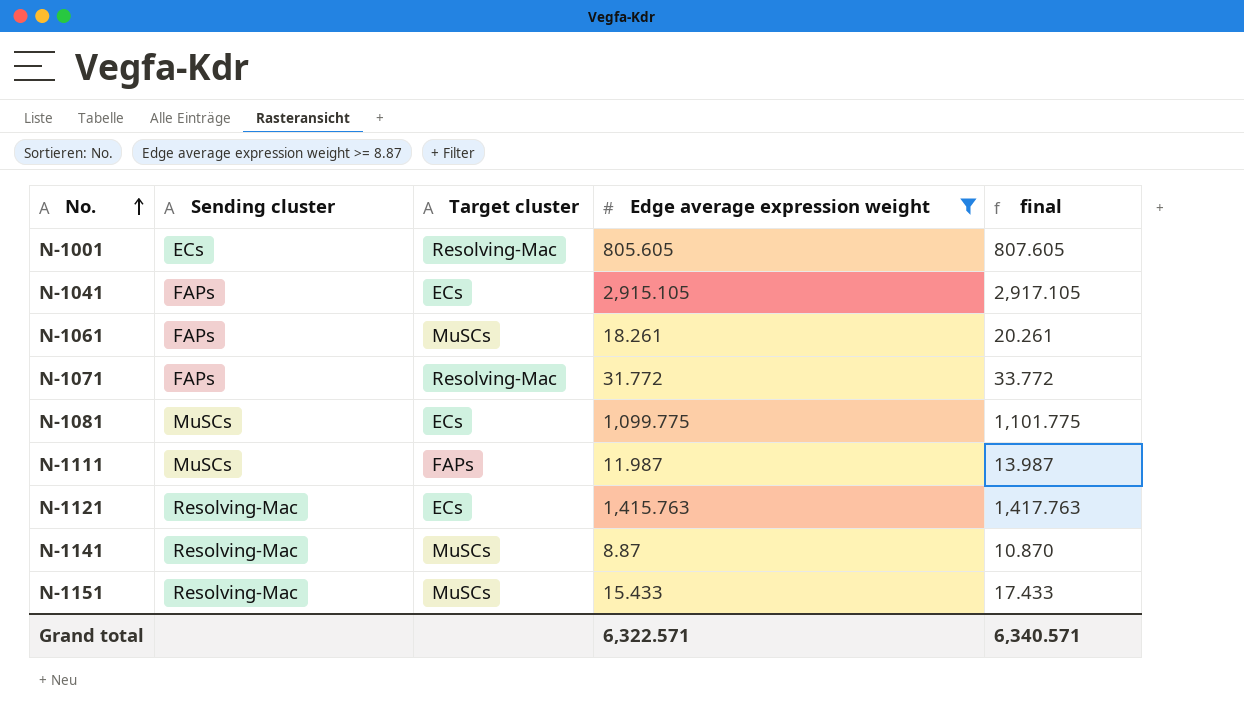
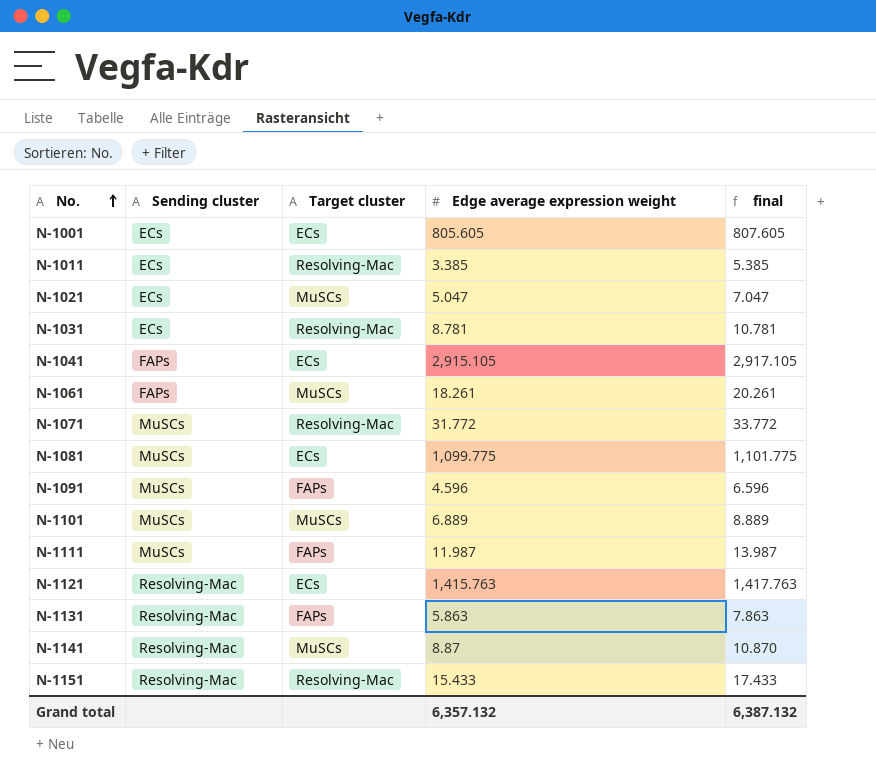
filter: Edge average expression weight >= 8.87 -> none
N-1001 | Target cluster: Resolving-Mac -> ECs
N-1071 | Sending cluster: FAPs -> MuSCs
N-1151 | Target cluster: MuSCs -> Resolving-Mac
Grand total | Edge average expression weight: 6,322.571 -> 6,357.132
Grand total | final: 6,340.571 -> 6,387.132

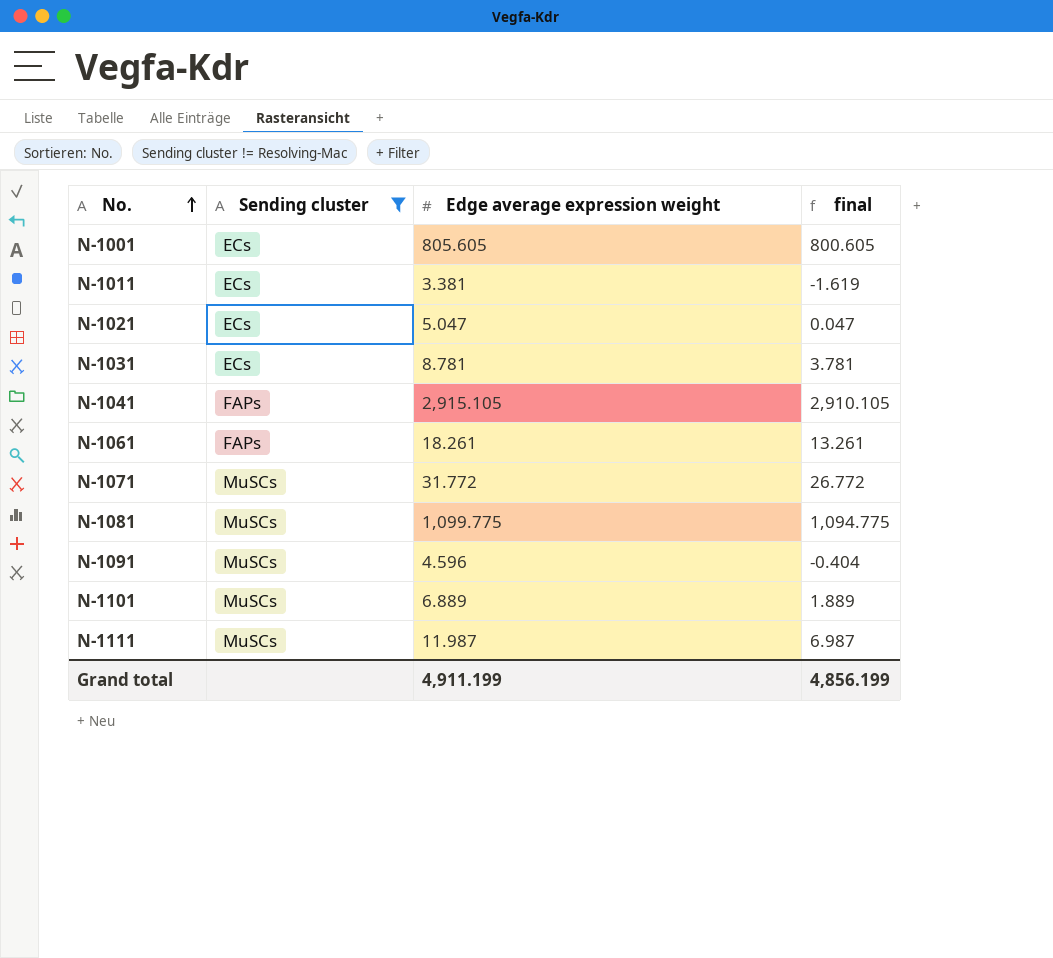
filter: none -> Sending cluster != Resolving-Mac
column Target cluster | position: 3 -> none
column final | formula: [Edge average expression weight] + 2 -> [Edge average expression weight] - 5
N-1011 | Edge average expression weight: 3.385 -> 3.381
Grand total | Edge average expression weight: 6,357.132 -> 4,911.199
Grand total | final: 6,387.132 -> 4,856.199

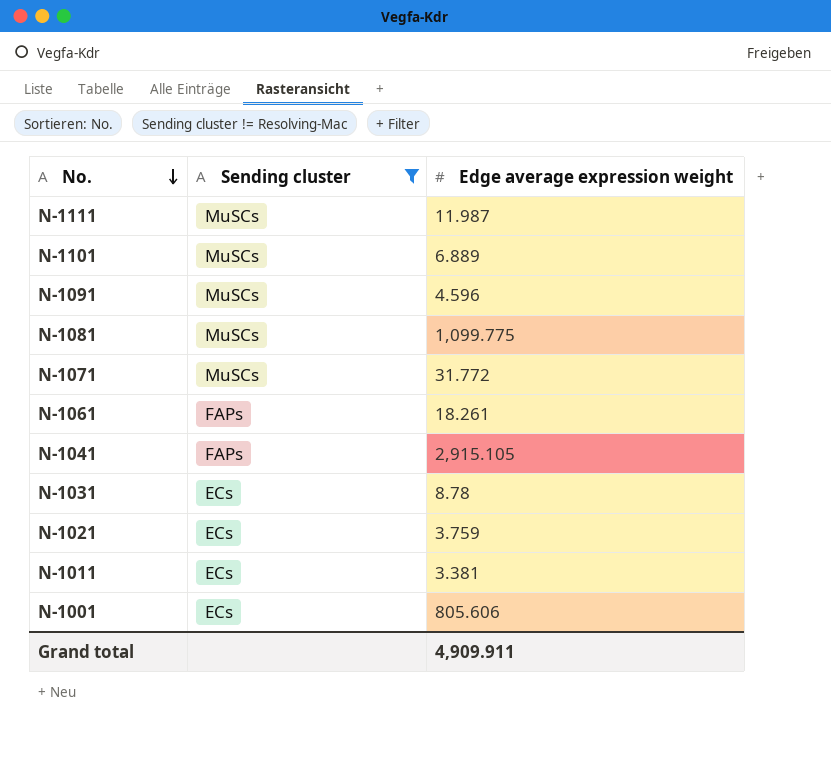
row order: No. ascending -> No. descending
column final | formula: [Edge average expression weight] - 5 -> none
N-1031 | Edge average expression weight: 8.781 -> 8.78
N-1021 | Edge average expression weight: 5.047 -> 3.759
N-1001 | Edge average expression weight: 805.605 -> 805.606
Grand total | Edge average expression weight: 4,911.199 -> 4,909.911

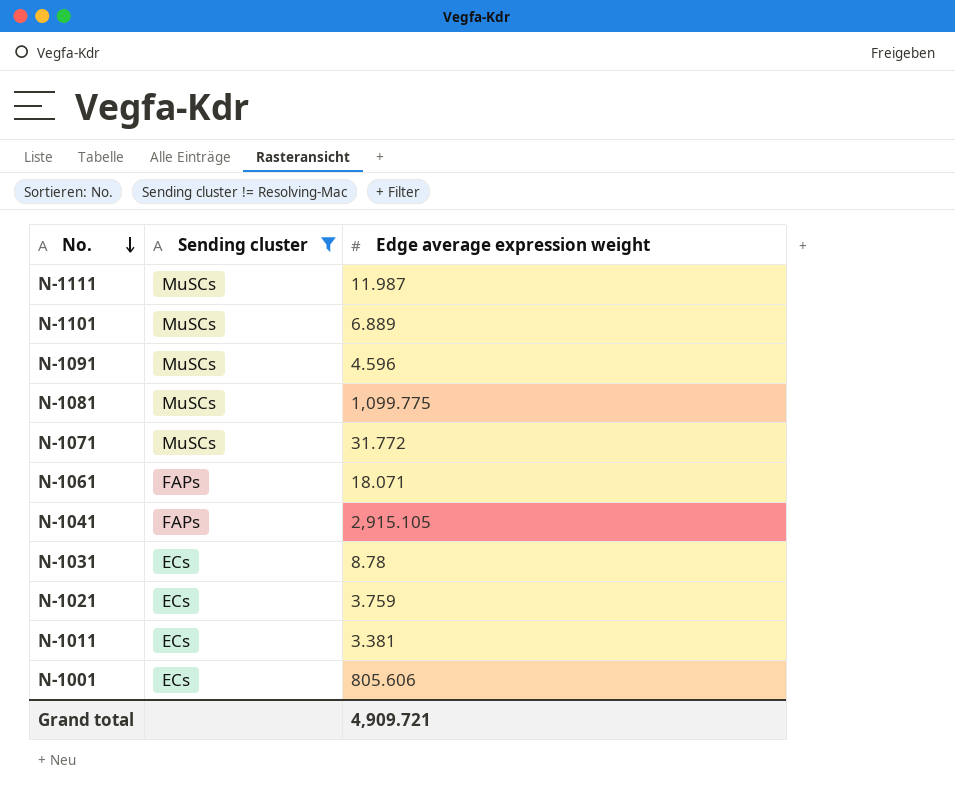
N-1061 | Edge average expression weight: 18.261 -> 18.071
Grand total | Edge average expression weight: 4,909.911 -> 4,909.721

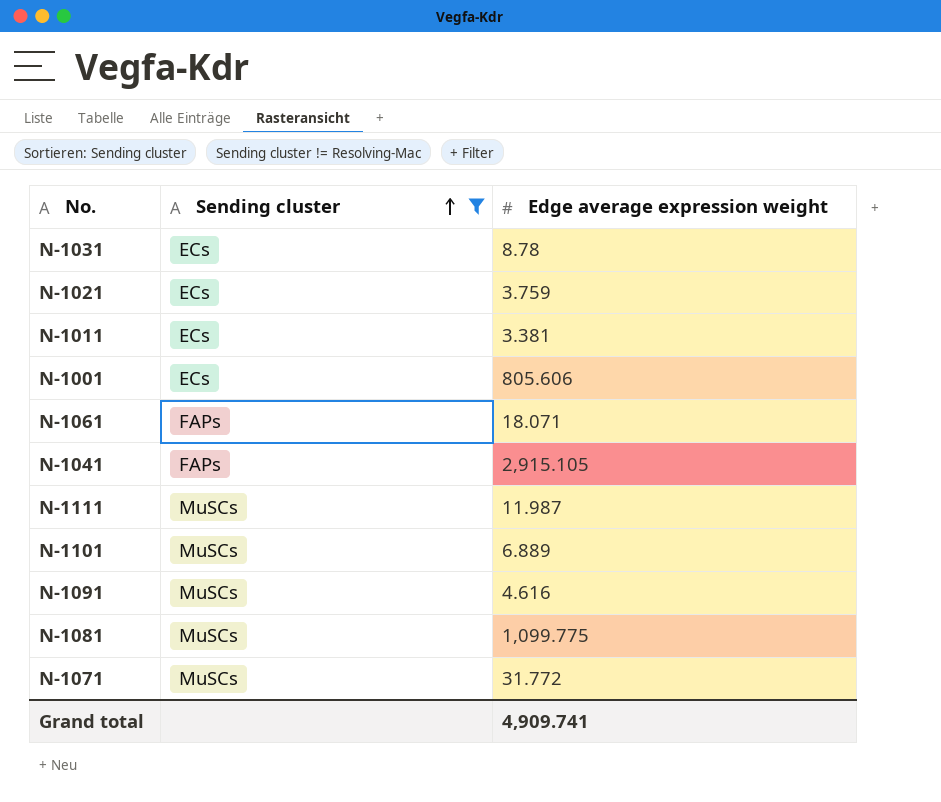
row order: No. descending -> Sending cluster ascending
N-1091 | Edge average expression weight: 4.596 -> 4.616
Grand total | Edge average expression weight: 4,909.721 -> 4,909.741

